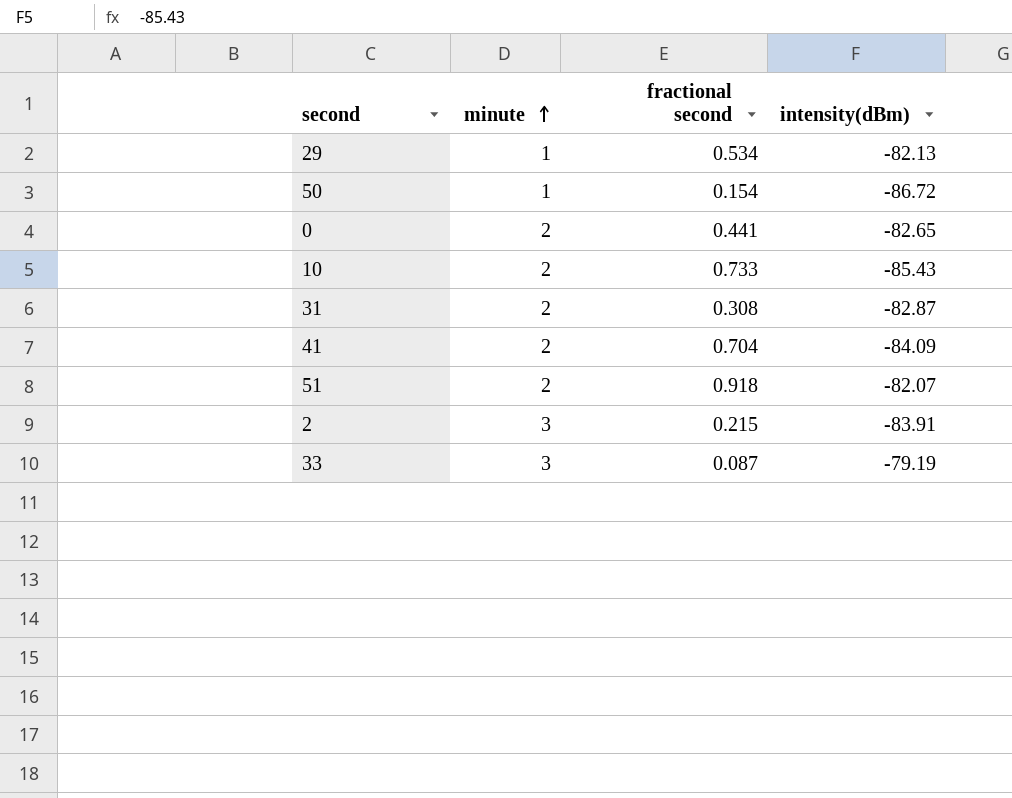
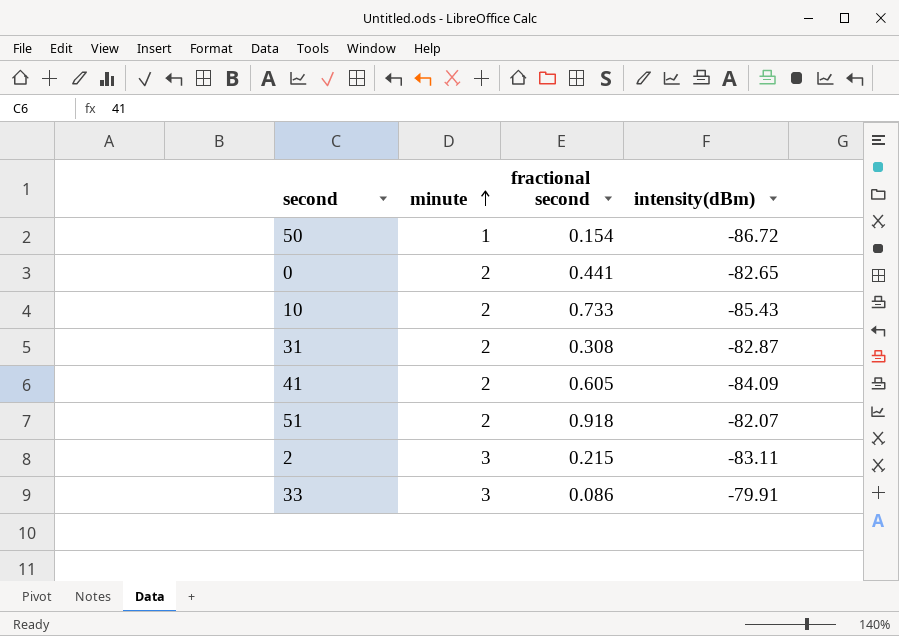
row 29: 1 | 0.534 | -82.13 -> none
41 | fractional second: 0.704 -> 0.605
2 | intensity(dBm): -83.91 -> -83.11
33 | fractional second: 0.087 -> 0.086
33 | intensity(dBm): -79.19 -> -79.91

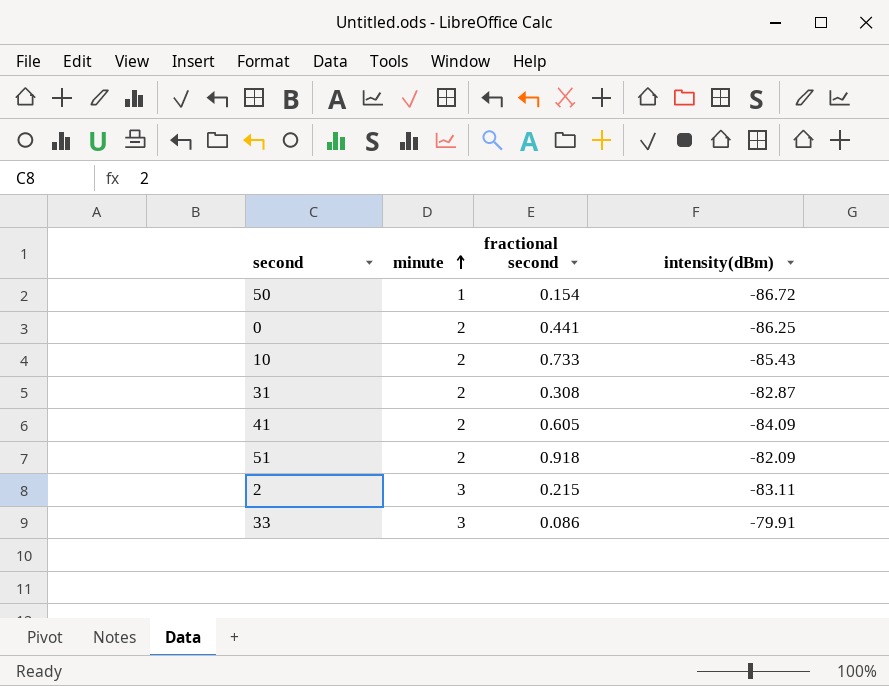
0 | intensity(dBm): -82.65 -> -86.25
51 | intensity(dBm): -82.07 -> -82.09

